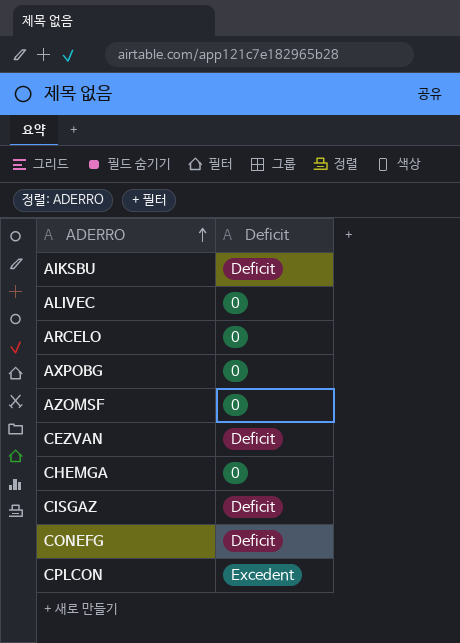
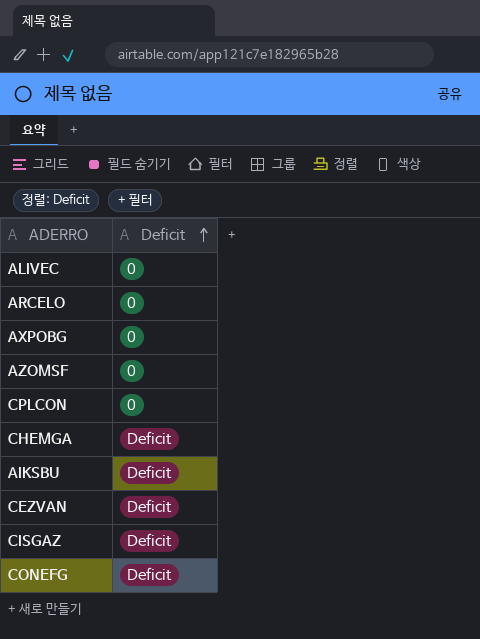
row order: ADERRO ascending -> Deficit ascending
CPLCON | Deficit: Excedent -> 0
CHEMGA | Deficit: 0 -> Deficit

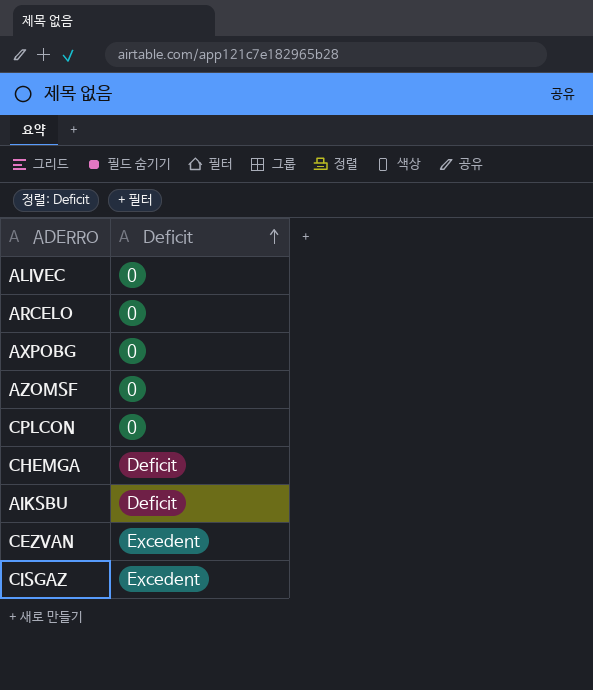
row CONEFG: Deficit -> none
CEZVAN | Deficit: Deficit -> Excedent
CISGAZ | Deficit: Deficit -> Excedent

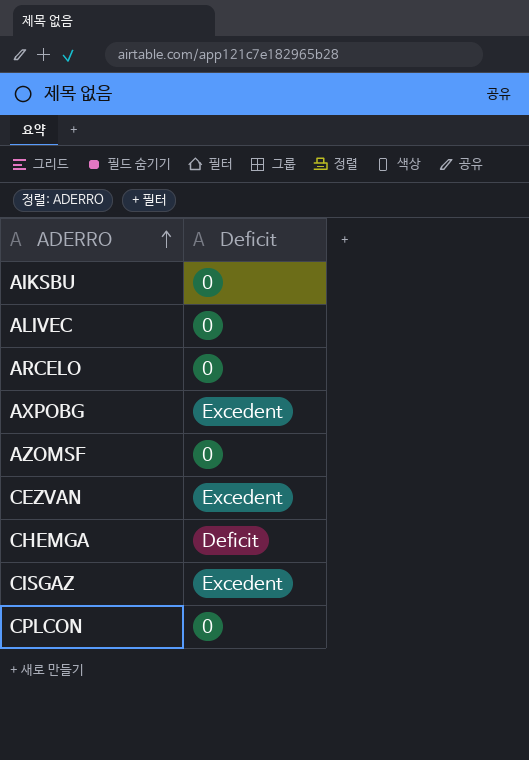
row order: Deficit ascending -> ADERRO ascending
AIKSBU | Deficit: Deficit -> 0
AXPOBG | Deficit: 0 -> Excedent

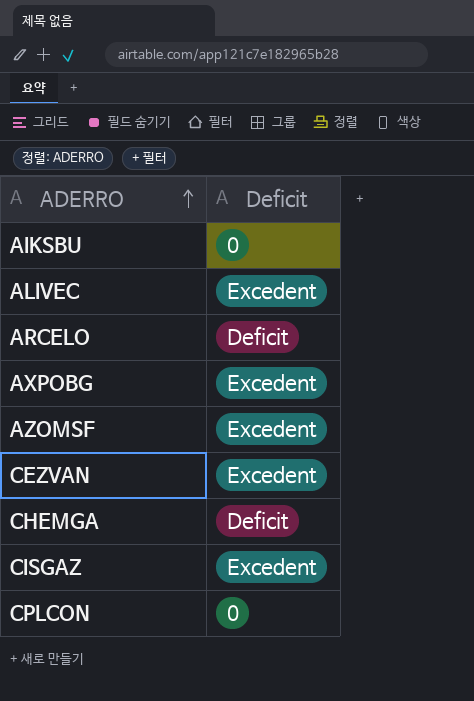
ALIVEC | Deficit: 0 -> Excedent
ARCELO | Deficit: 0 -> Deficit
AZOMSF | Deficit: 0 -> Excedent

